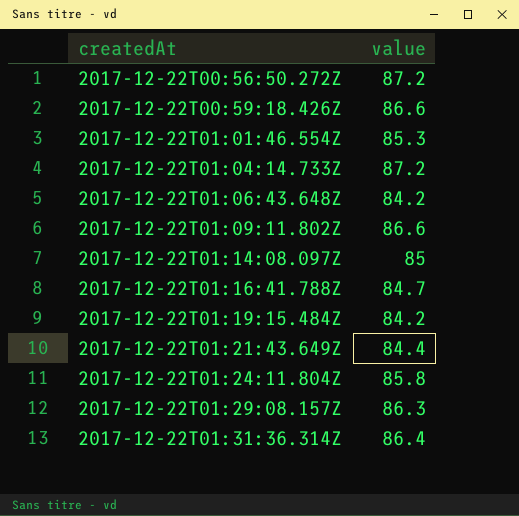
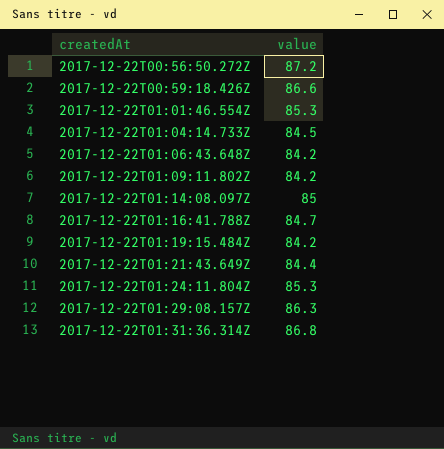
2017-12-22T01:04:14.733Z | value: 87.2 -> 84.5
2017-12-22T01:09:11.802Z | value: 86.6 -> 84.2
2017-12-22T01:24:11.804Z | value: 85.8 -> 85.3
2017-12-22T01:31:36.314Z | value: 86.4 -> 86.8

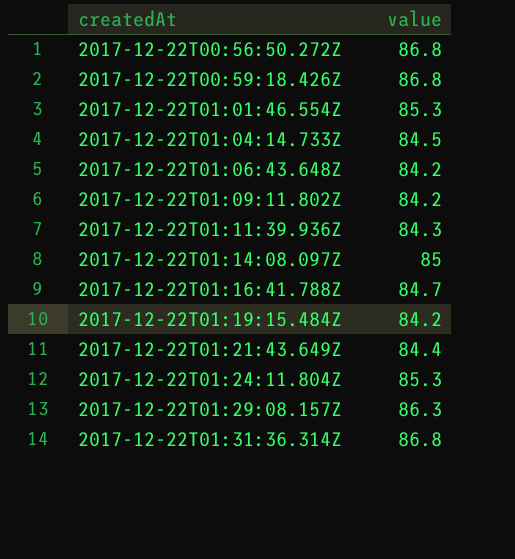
2017-12-22T00:56:50.272Z | value: 87.2 -> 86.8
2017-12-22T00:59:18.426Z | value: 86.6 -> 86.8
row 2017-12-22T01:11:39.936Z: none -> 84.3

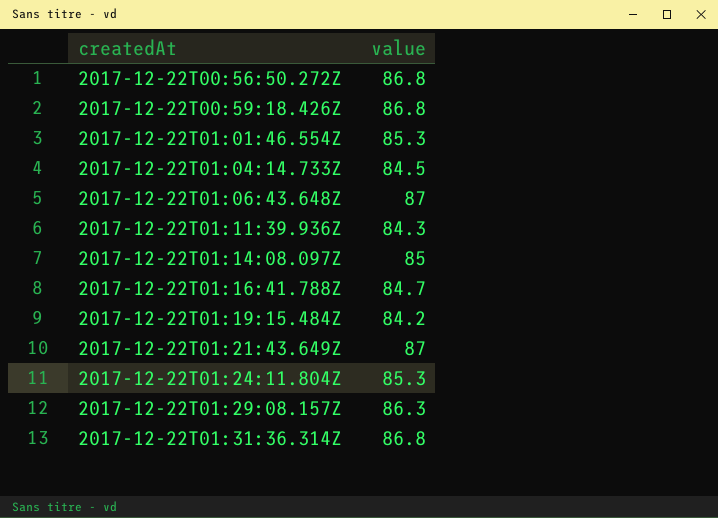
row 2017-12-22T01:09:11.802Z: 84.2 -> none
2017-12-22T01:06:43.648Z | value: 84.2 -> 87
2017-12-22T01:21:43.649Z | value: 84.4 -> 87

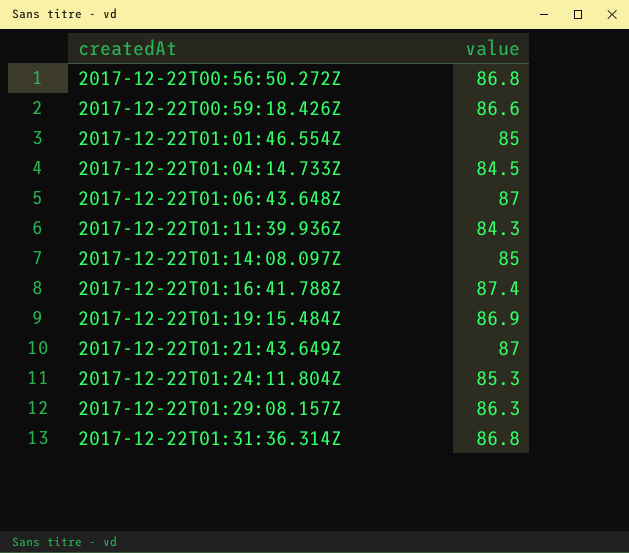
2017-12-22T00:59:18.426Z | value: 86.8 -> 86.6
2017-12-22T01:01:46.554Z | value: 85.3 -> 85
2017-12-22T01:16:41.788Z | value: 84.7 -> 87.4
2017-12-22T01:19:15.484Z | value: 84.2 -> 86.9

